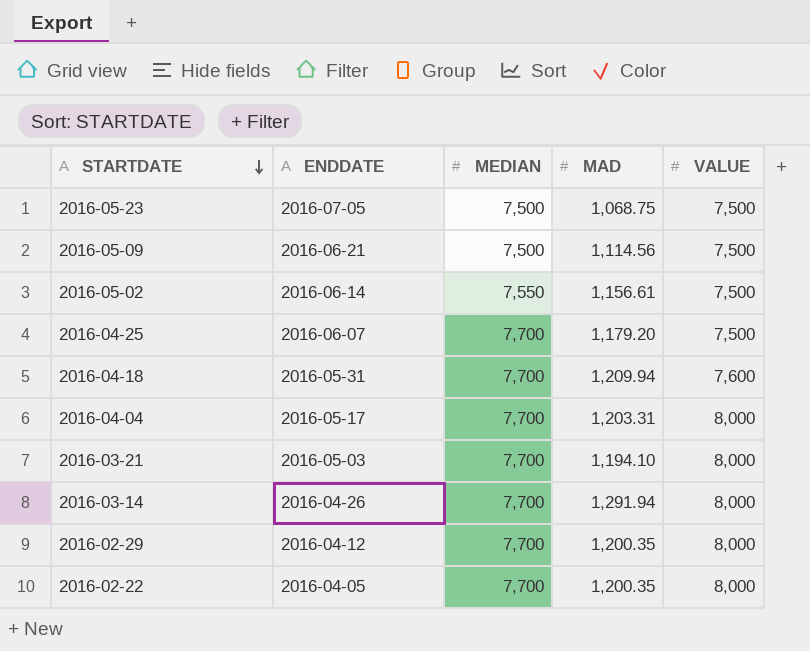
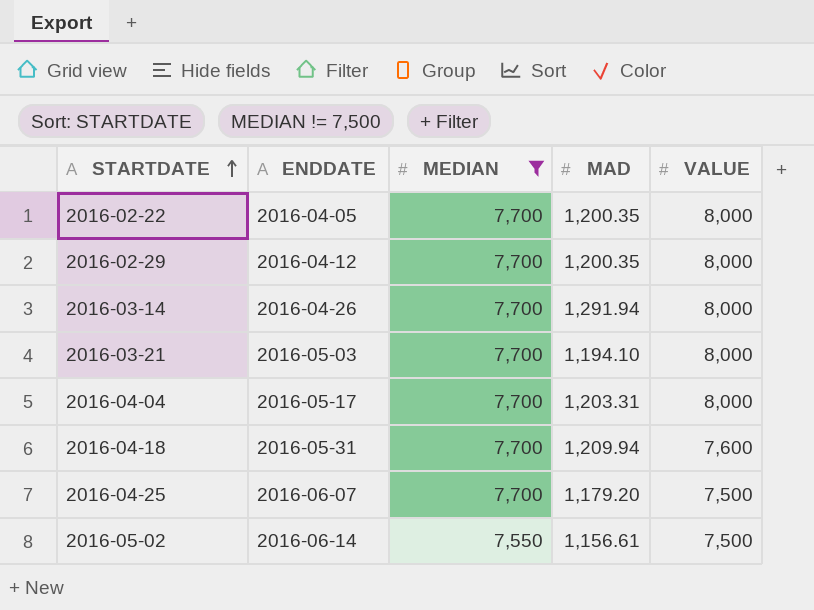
filter: none -> MEDIAN != 7,500
row order: STARTDATE descending -> STARTDATE ascending

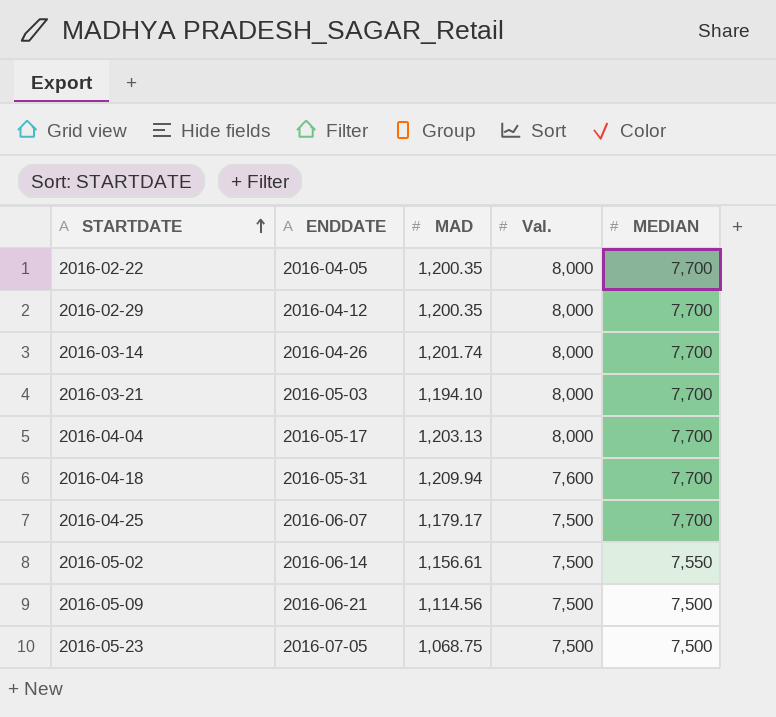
filter: MEDIAN != 7,500 -> none
column name: VALUE -> Val.
column MEDIAN | position: 3 -> 5
2016-03-14 | MAD: 1,291.94 -> 1,201.74
2016-04-04 | MAD: 1,203.31 -> 1,203.13
2016-04-25 | MAD: 1,179.20 -> 1,179.17

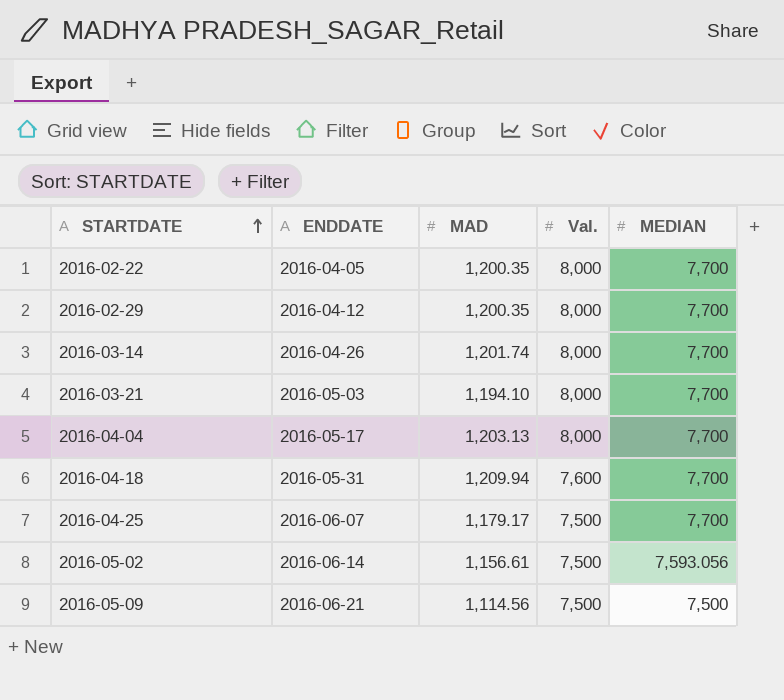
row 2016-05-23: 2016-07-05 | 1,068.75 | 7,500 | 7,500 -> none
2016-05-02 | MEDIAN: 7,550 -> 7,593.056

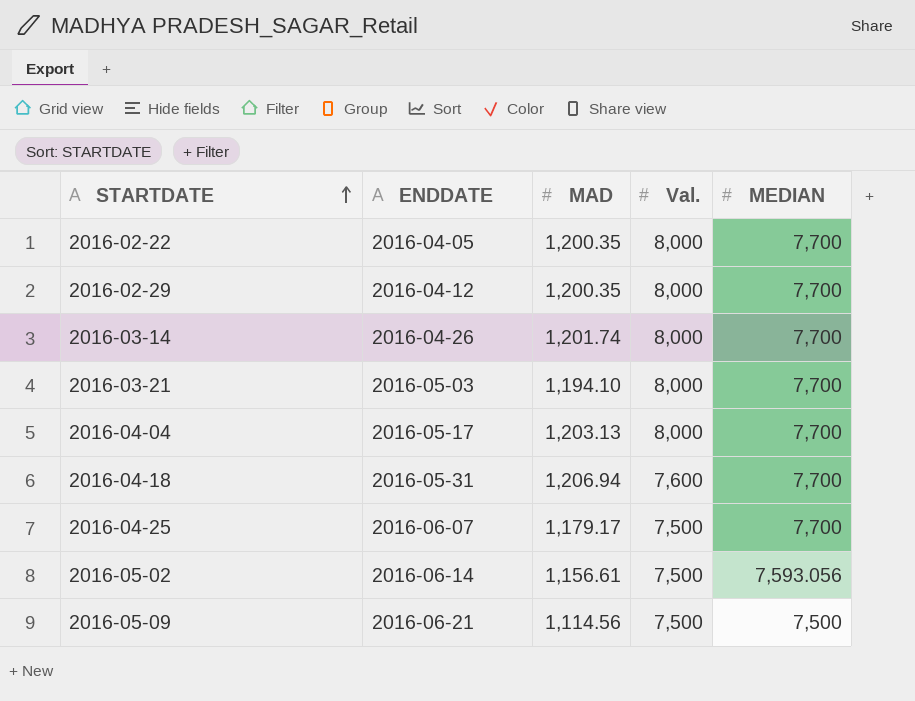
2016-04-18 | MAD: 1,209.94 -> 1,206.94

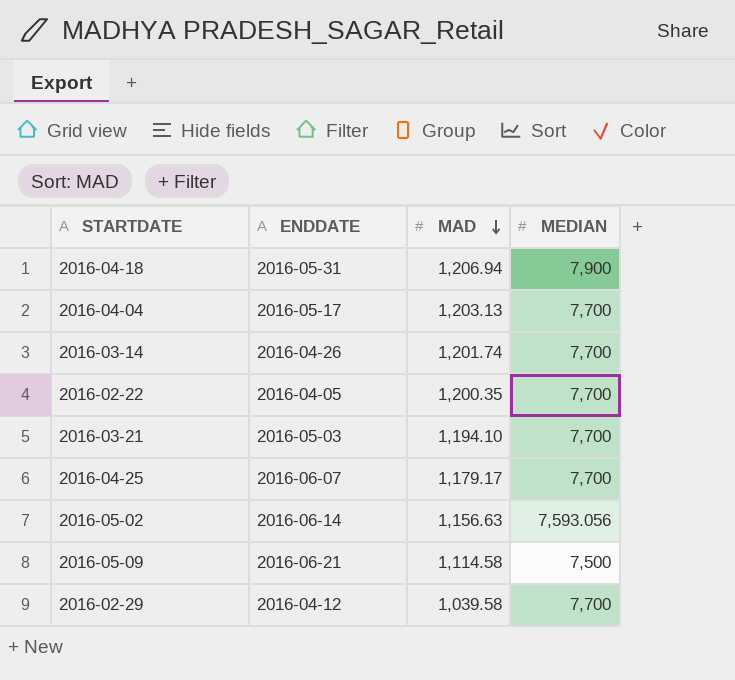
row order: STARTDATE ascending -> MAD descending
column Val. | position: 4 -> none
2016-04-18 | MEDIAN: 7,700 -> 7,900
2016-05-02 | MAD: 1,156.61 -> 1,156.63
2016-05-09 | MAD: 1,114.56 -> 1,114.58
2016-02-29 | MAD: 1,200.35 -> 1,039.58

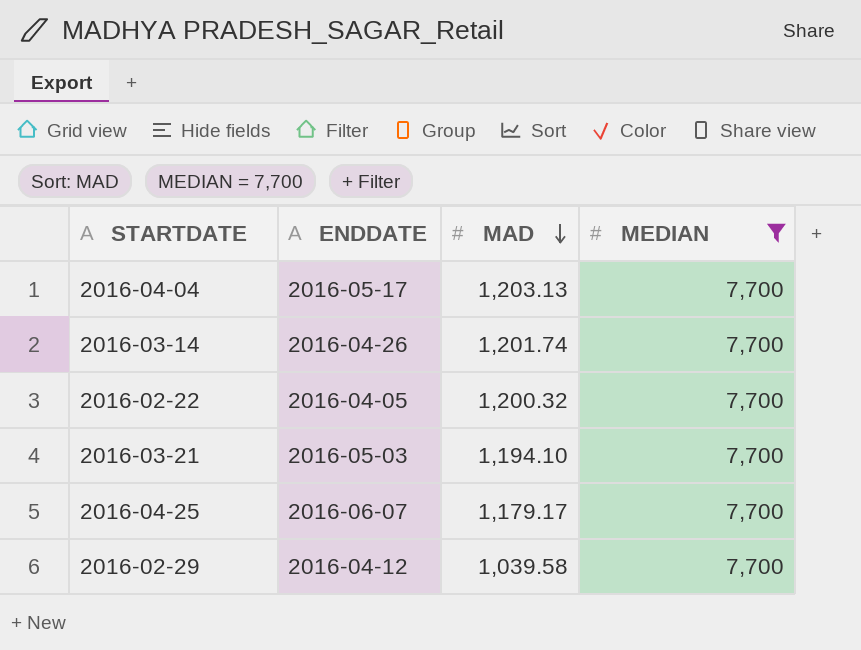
filter: none -> MEDIAN = 7,700
2016-02-22 | MAD: 1,200.35 -> 1,200.32

